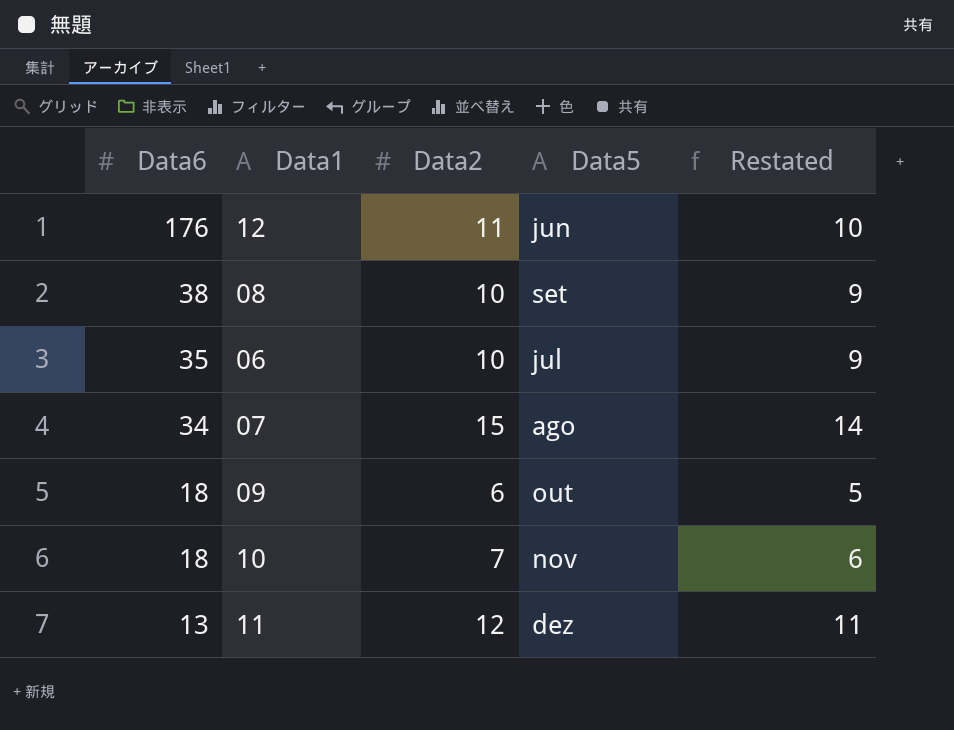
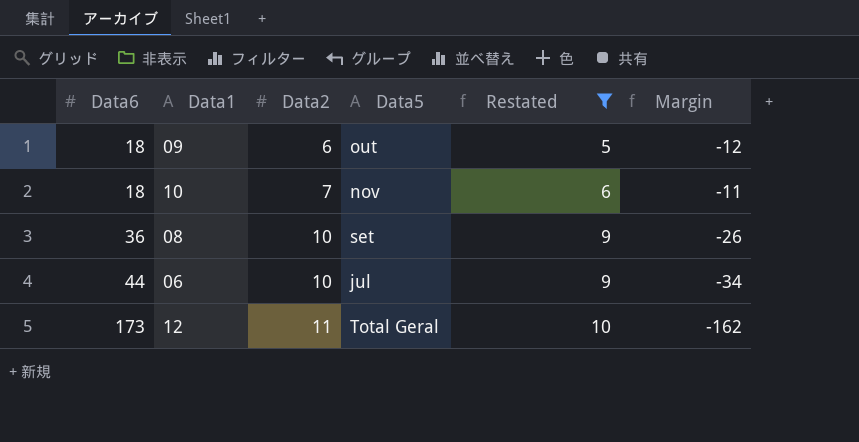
filter: none -> Restated <= 10
row order: Data6 descending -> Data6 ascending
column Margin | formula: none -> [Data2] - [Data6]
08 | Data6: 38 -> 36
06 | Data6: 35 -> 44
12 | Data6: 176 -> 173
12 | Data5: jun -> Total Geral

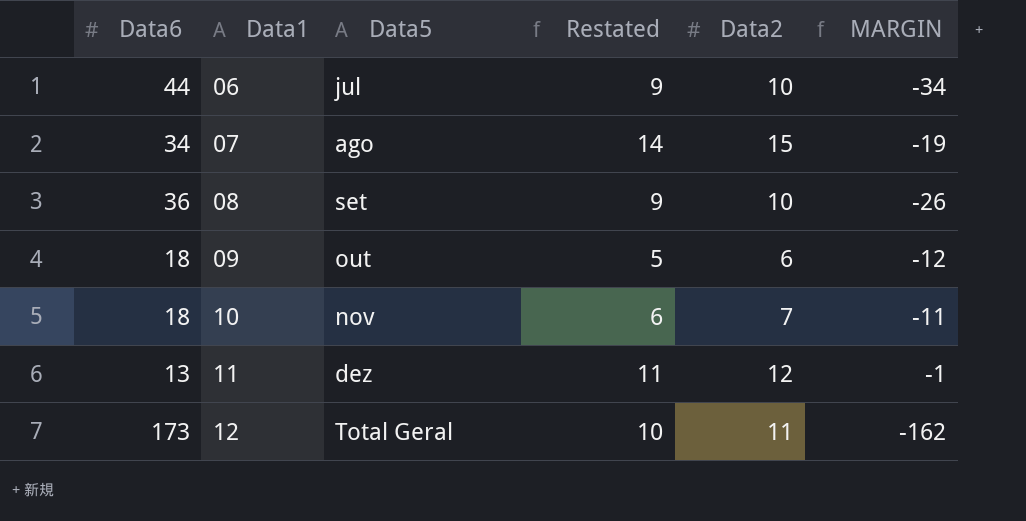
filter: Restated <= 10 -> none
row order: Data6 ascending -> Data1 ascending
column Data2 | position: 3 -> 5
column name: Margin -> MARGIN

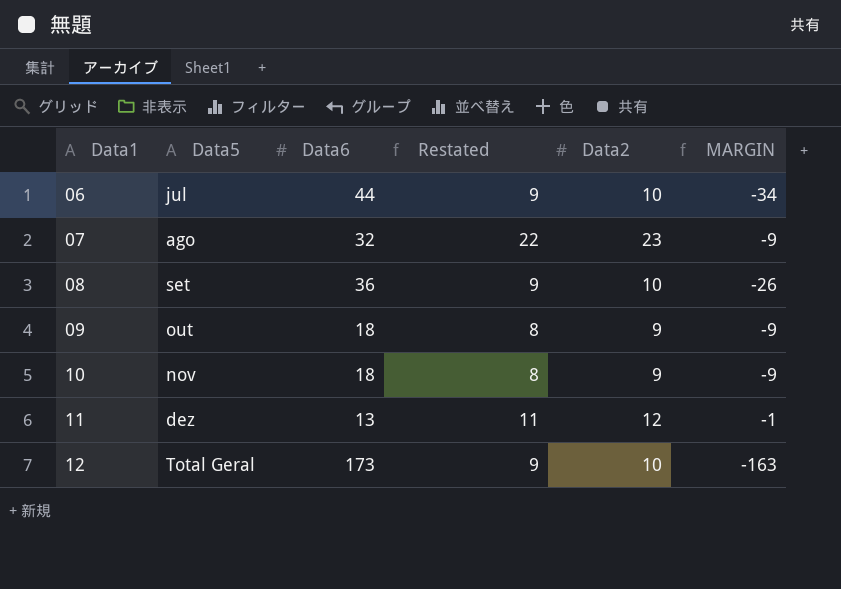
column Data6 | position: 1 -> 3
07 | Data6: 34 -> 32
07 | Restated: 14 -> 22
07 | Data2: 15 -> 23
07 | MARGIN: -19 -> -9
09 | Restated: 5 -> 8
09 | Data2: 6 -> 9
09 | MARGIN: -12 -> -9
10 | Restated: 6 -> 8
10 | Data2: 7 -> 9
10 | MARGIN: -11 -> -9
12 | Restated: 10 -> 9
12 | Data2: 11 -> 10
12 | MARGIN: -162 -> -163

